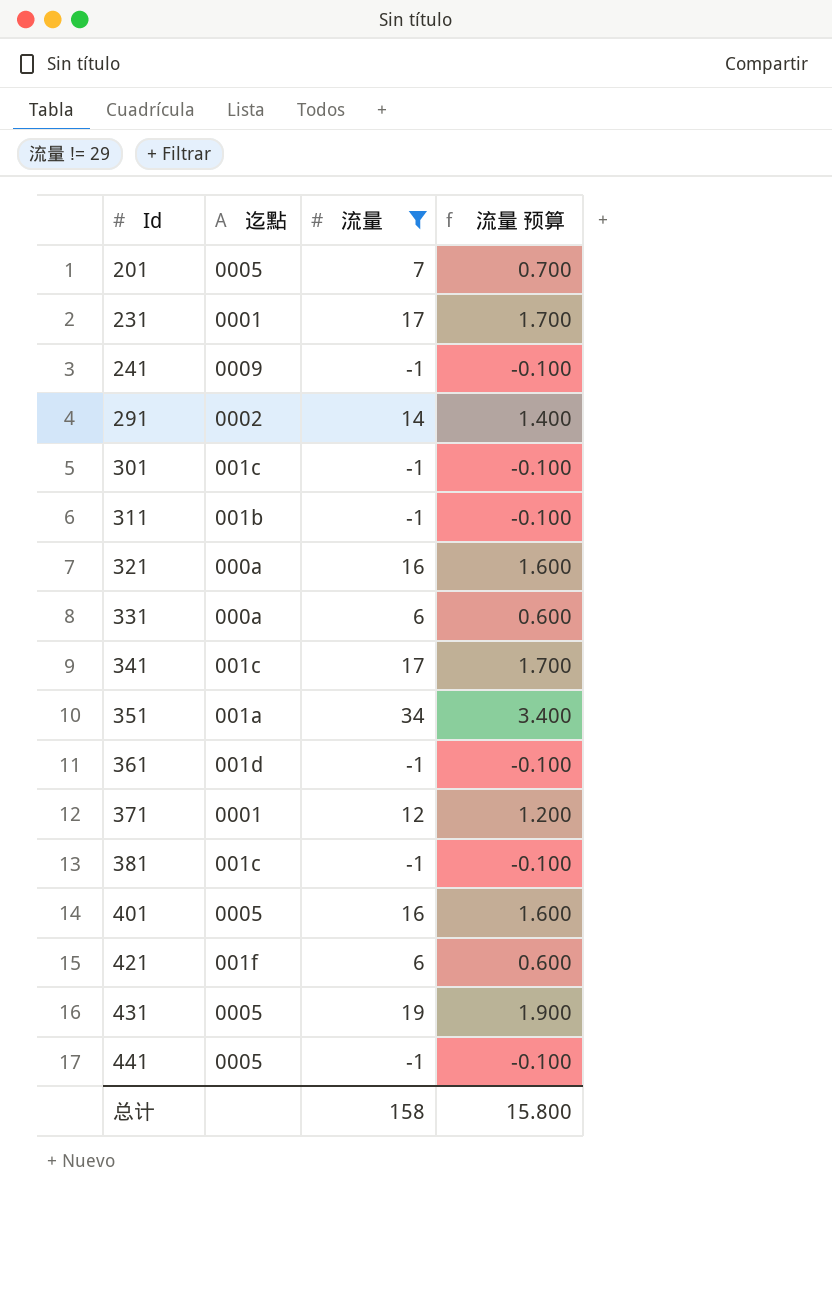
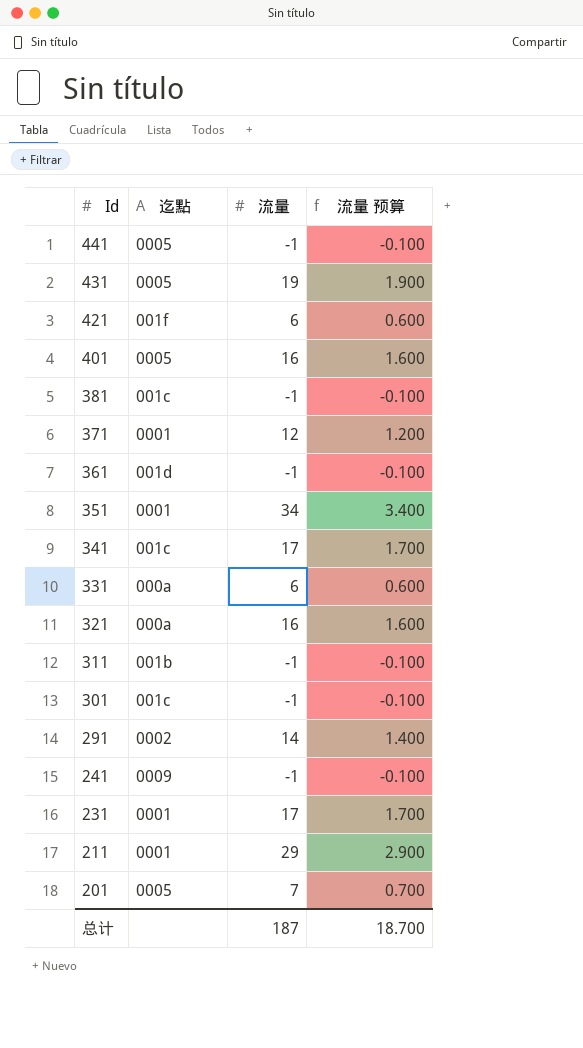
filter: 流量 != 29 -> none
row order: Id ascending -> Id descending
351 | 迄點: 001a -> 0001
总计 | 流量: 158 -> 187
总计 | 流量 预算: 15.800 -> 18.700

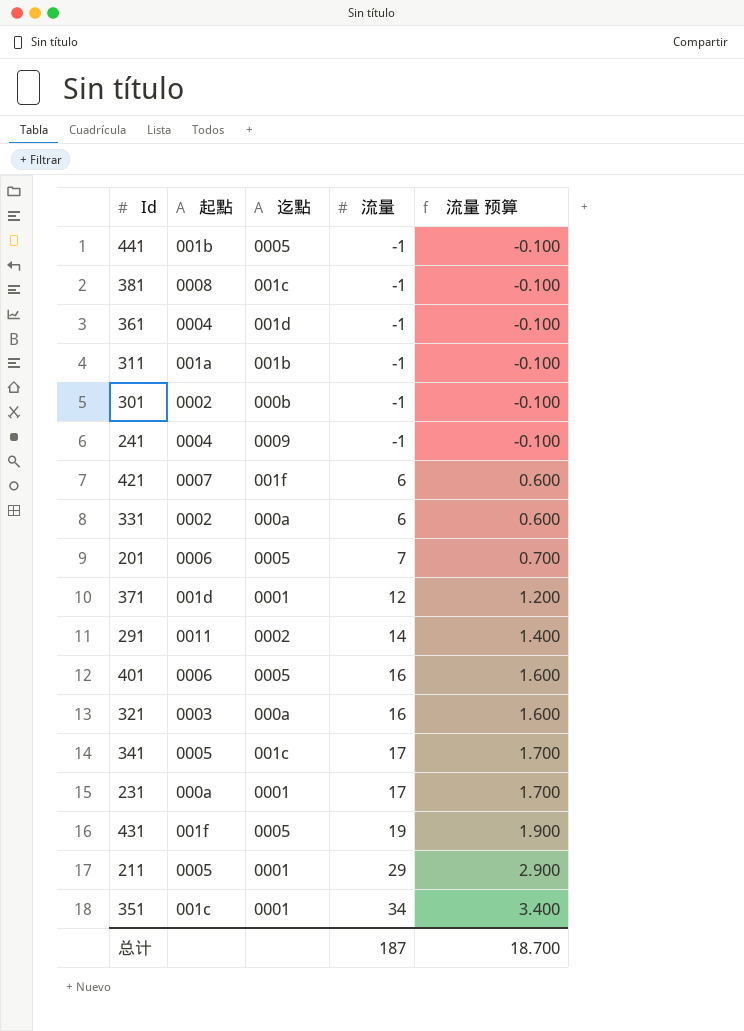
row order: Id descending -> 流量 ascending
column 起點 | position: none -> 2
301 | 迄點: 001c -> 000b

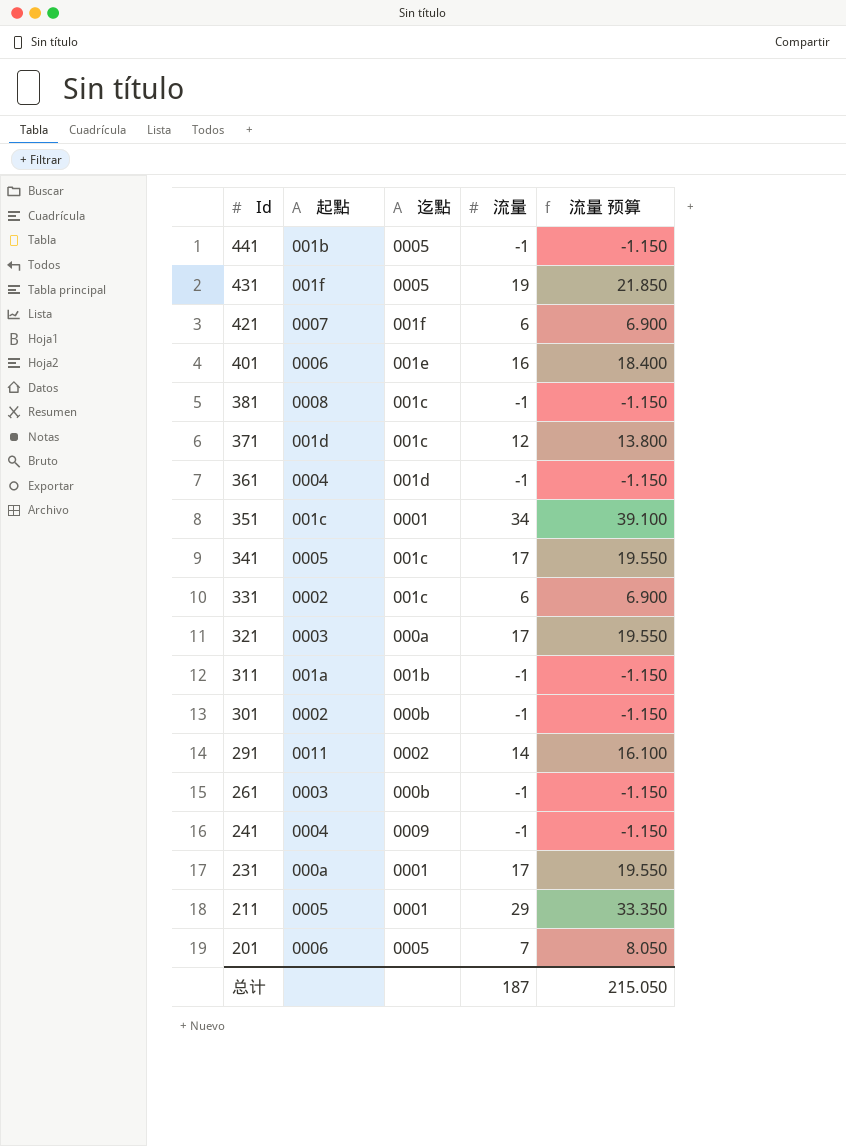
row order: 流量 ascending -> Id descending
column 流量 预算 | formula: [流量] * 0.1 -> [流量] * 1.15
401 | 迄點: 0005 -> 001e
371 | 迄點: 0001 -> 001c
331 | 迄點: 000a -> 001c
321 | 流量: 16 -> 17
row 261: none -> 0003 | 000b | -1 | -1.150
总计 | 流量 预算: 18.700 -> 215.050

